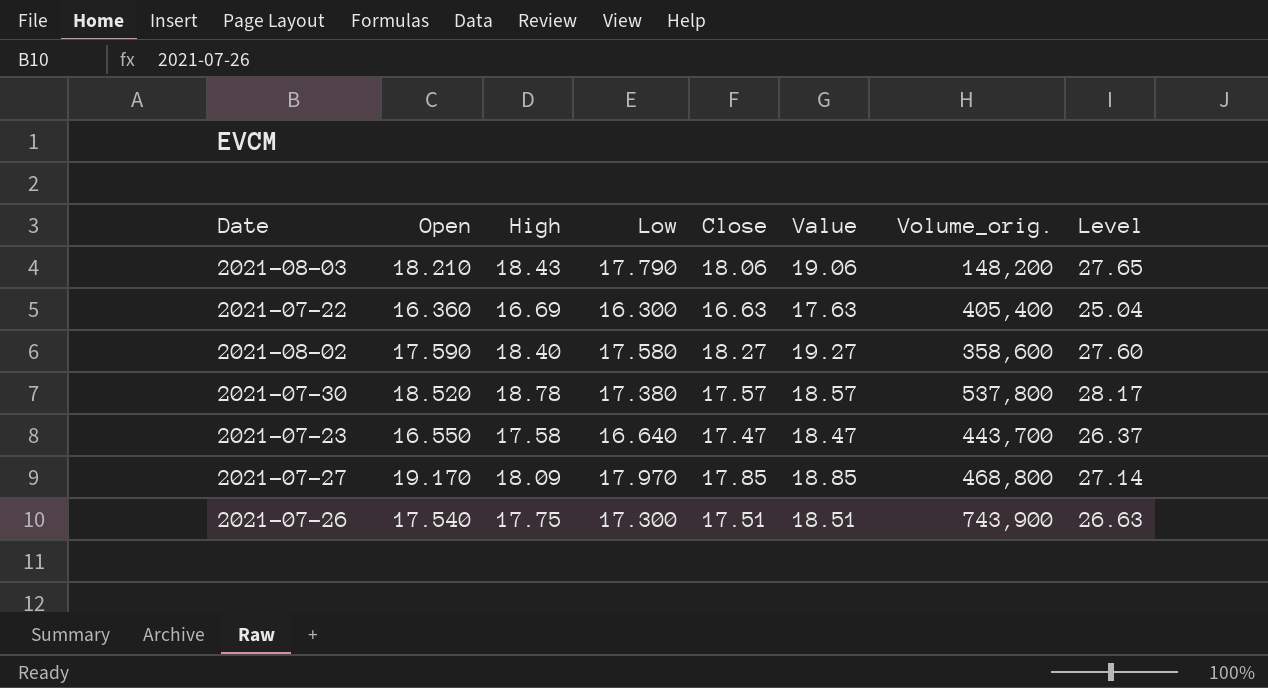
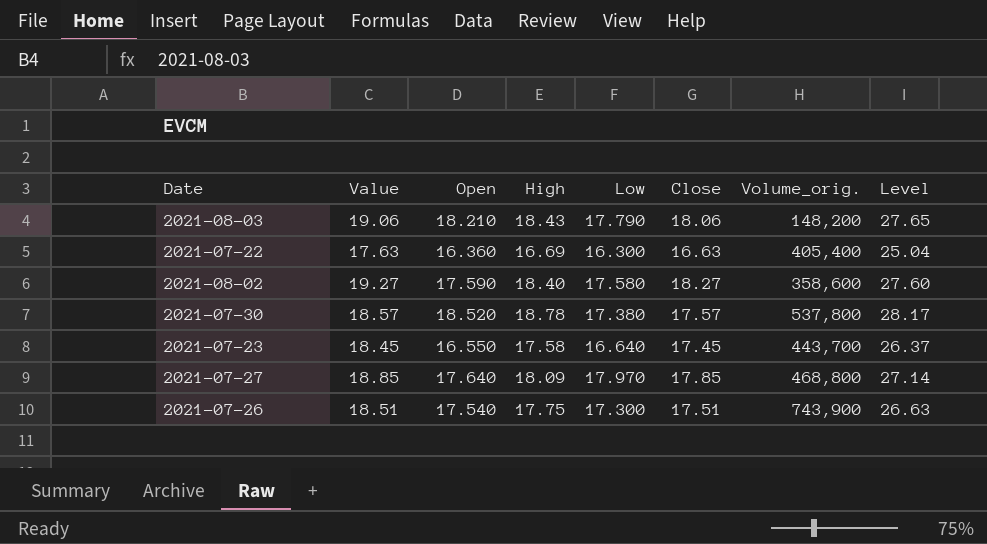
column Value | position: 6 -> 2
2021-07-23 | Value: 18.47 -> 18.45
2021-07-23 | Close: 17.47 -> 17.45
2021-07-27 | Open: 19.170 -> 17.640

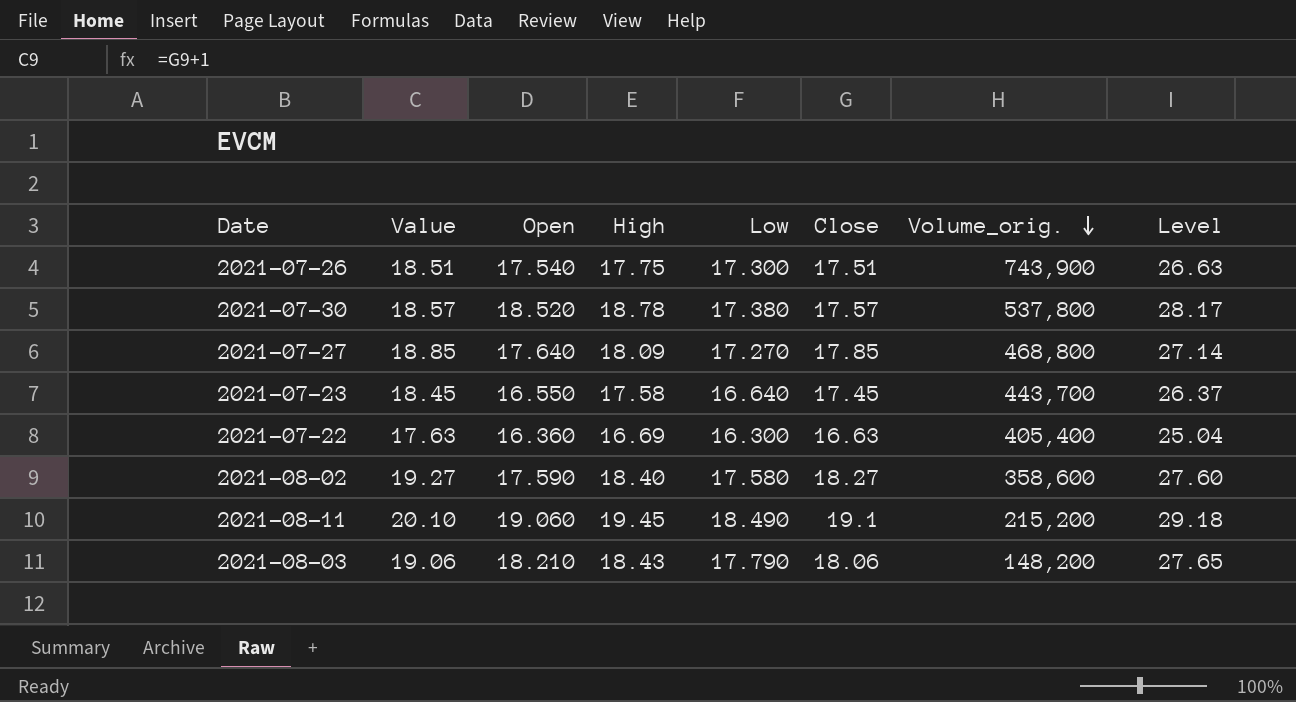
row order: none -> Volume_orig. descending
2021-07-27 | Low: 17.970 -> 17.270
row 2021-08-11: none -> 20.10 | 19.060 | 19.45 | 18.490 | 19.1 | 215,200 | 29.18

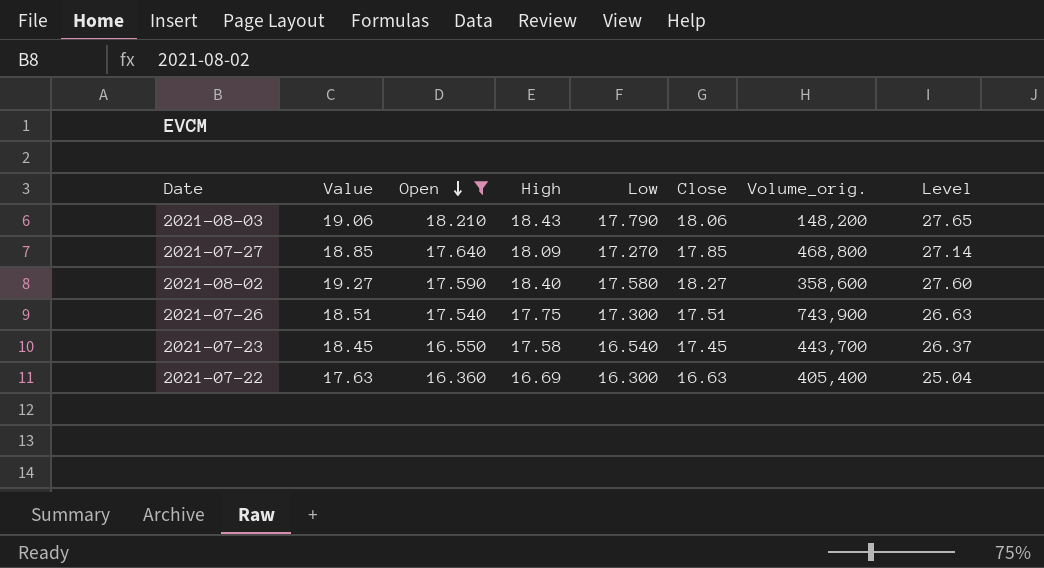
filter: none -> Open <= 18.210
row order: Volume_orig. descending -> Open descending
2021-07-23 | Low: 16.640 -> 16.540

